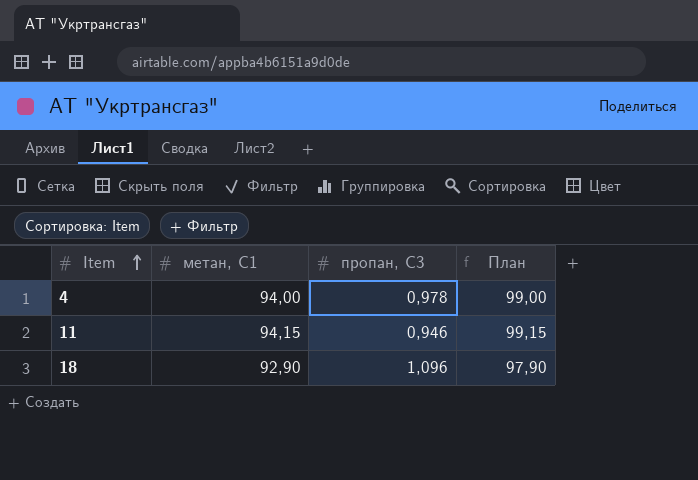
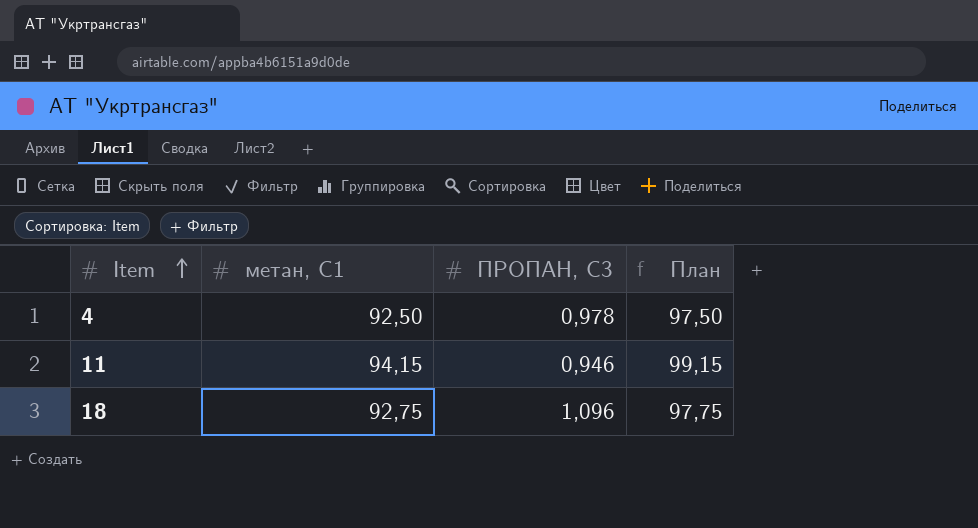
column name: пропан, С3 -> ПРОПАН, С3
4 | метан, С1: 94,00 -> 92,50
4 | План: 99,00 -> 97,50
18 | метан, С1: 92,90 -> 92,75
18 | План: 97,90 -> 97,75

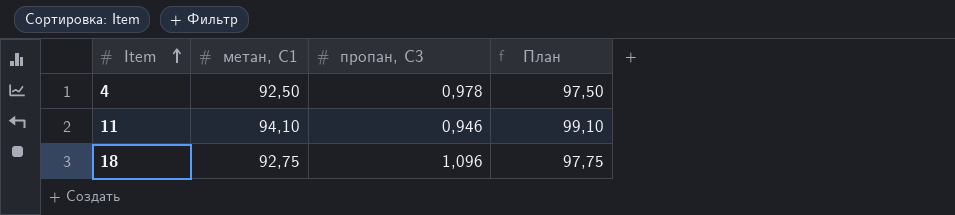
column name: ПРОПАН, С3 -> пропан, С3
11 | метан, С1: 94,15 -> 94,10
11 | План: 99,15 -> 99,10

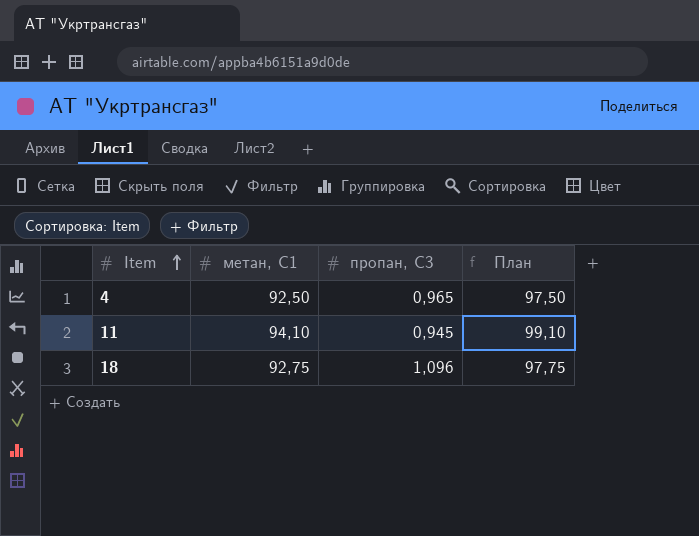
4 | пропан, С3: 0,978 -> 0,965
11 | пропан, С3: 0,946 -> 0,945

